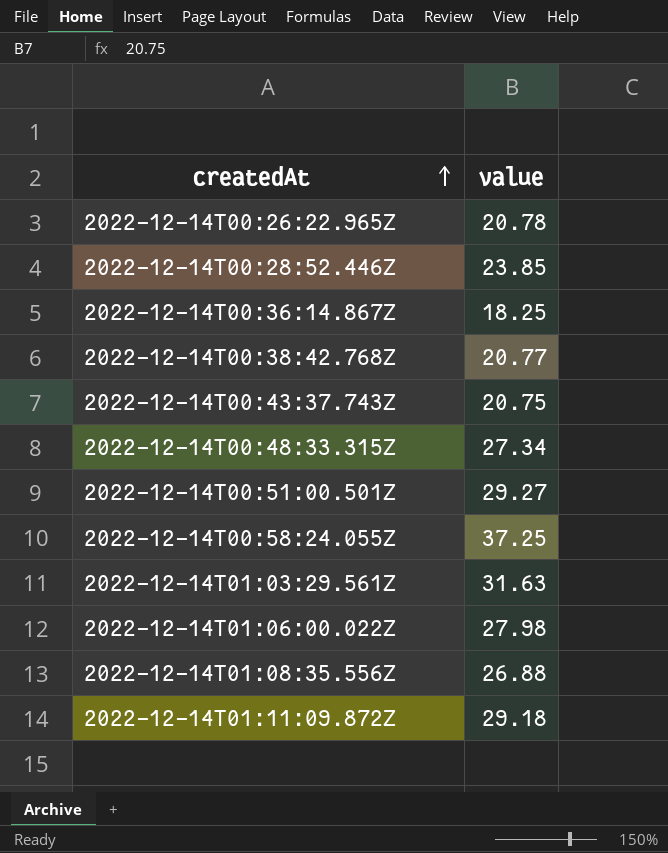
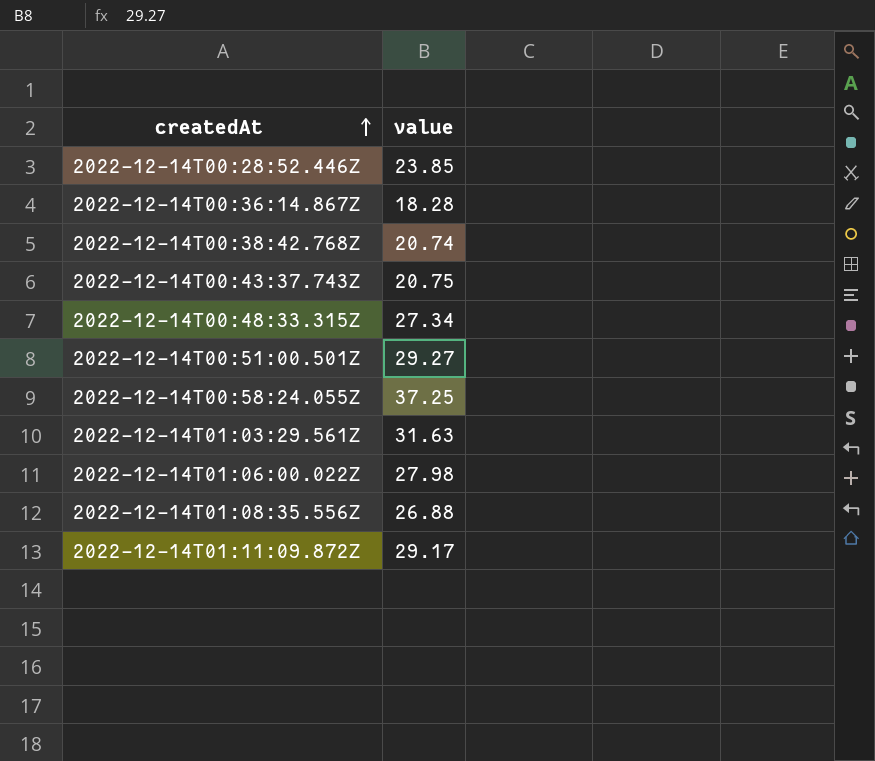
row 2022-12-14T00:26:22.965Z: 20.78 -> none
2022-12-14T00:36:14.867Z | value: 18.25 -> 18.28
2022-12-14T00:38:42.768Z | value: 20.77 -> 20.74
2022-12-14T01:11:09.872Z | value: 29.18 -> 29.17

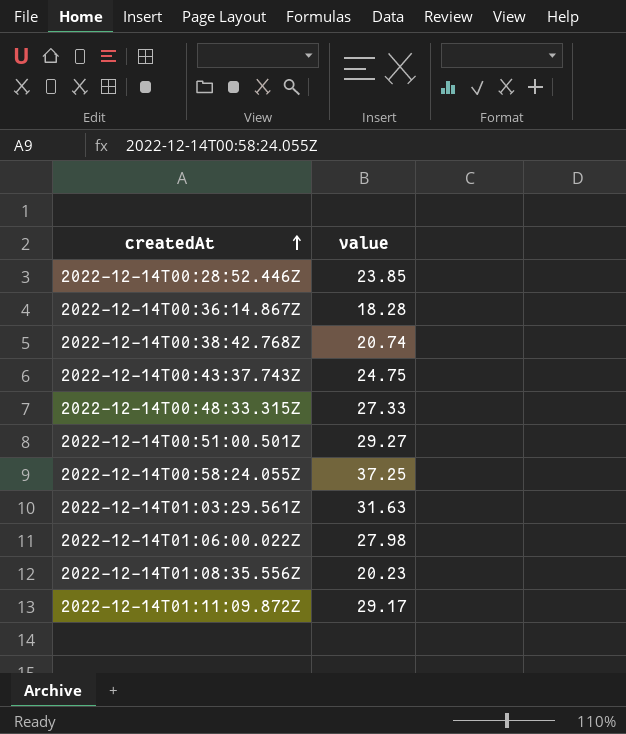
2022-12-14T00:43:37.743Z | value: 20.75 -> 24.75
2022-12-14T00:48:33.315Z | value: 27.34 -> 27.33
2022-12-14T01:08:35.556Z | value: 26.88 -> 20.23

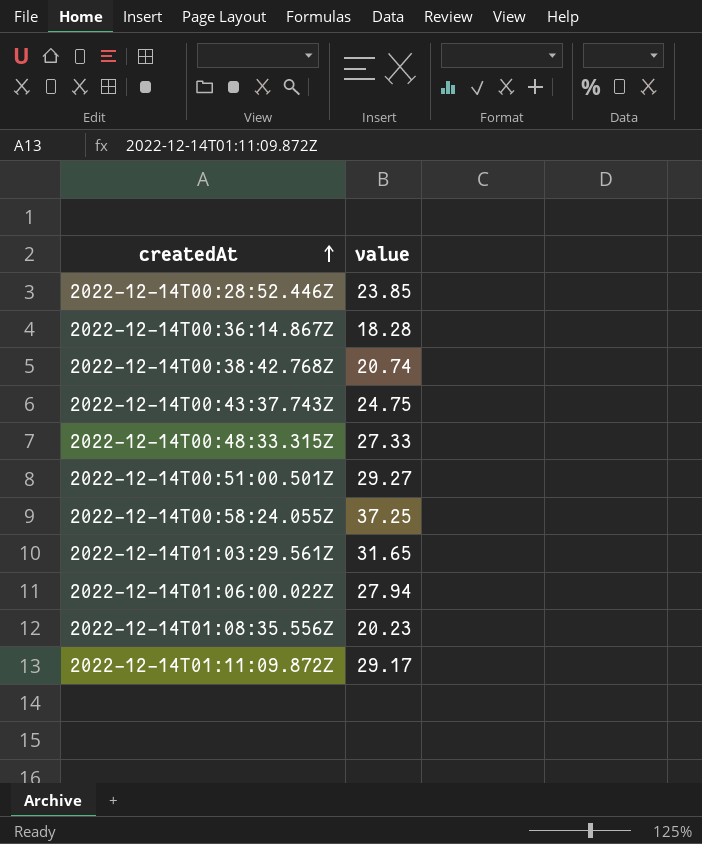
2022-12-14T01:03:29.561Z | value: 31.63 -> 31.65
2022-12-14T01:06:00.022Z | value: 27.98 -> 27.94

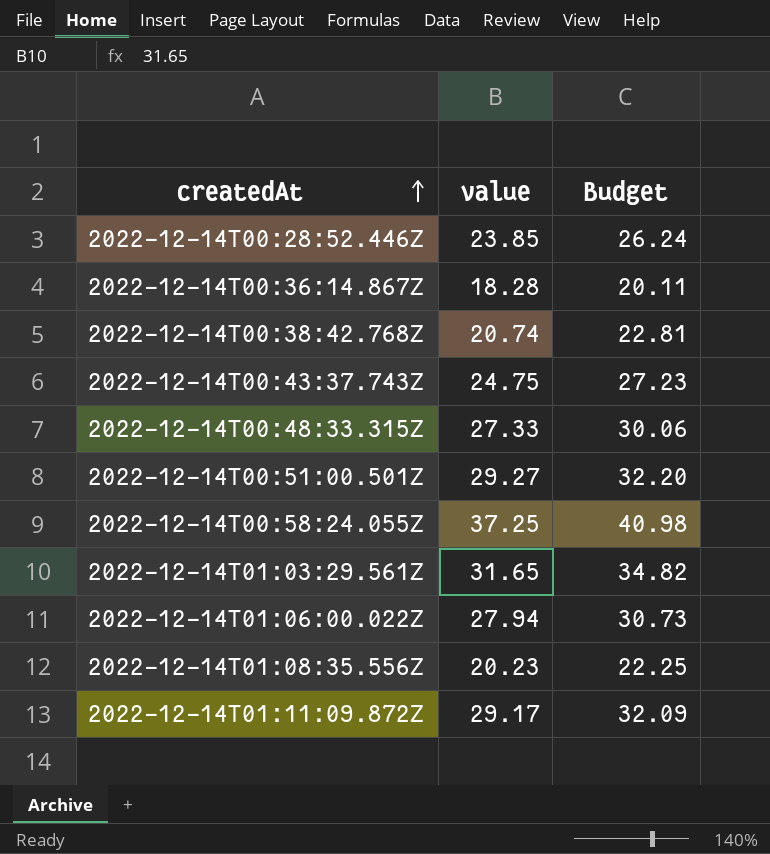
column Budget | formula: none -> [value] * 1.1

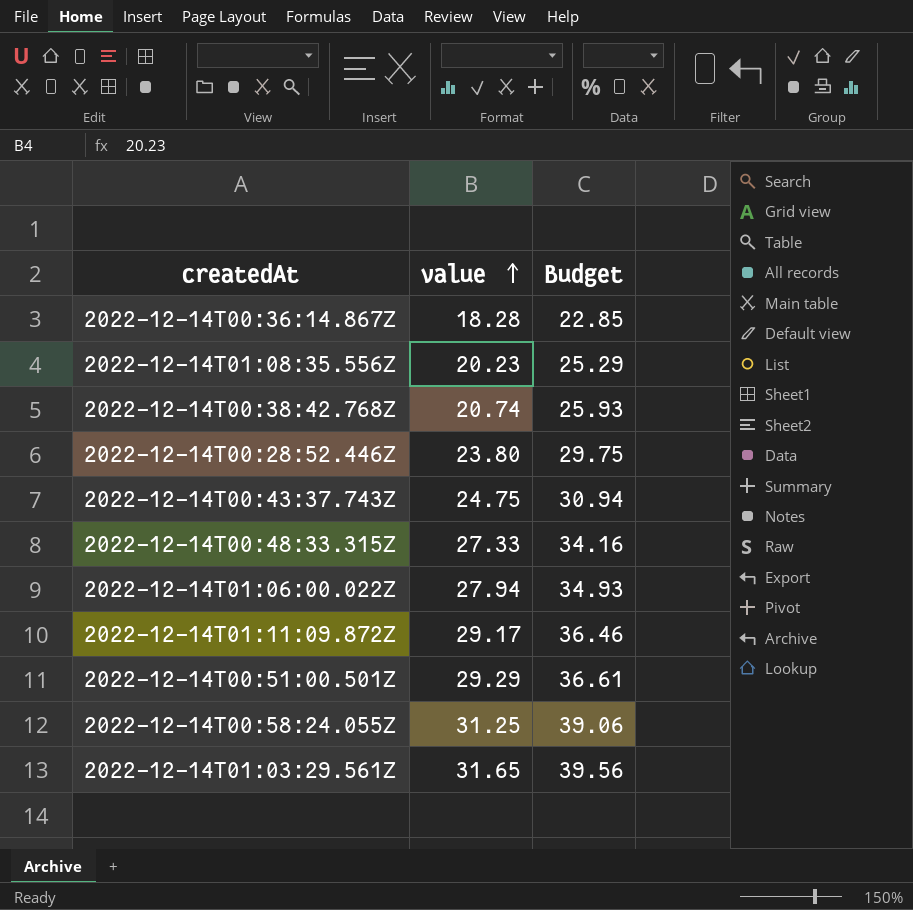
row order: createdAt ascending -> value ascending
column Budget | formula: [value] * 1.1 -> [value] * 1.25
2022-12-14T00:28:52.446Z | value: 23.85 -> 23.80
2022-12-14T00:51:00.501Z | value: 29.27 -> 29.29
2022-12-14T00:58:24.055Z | value: 37.25 -> 31.25

